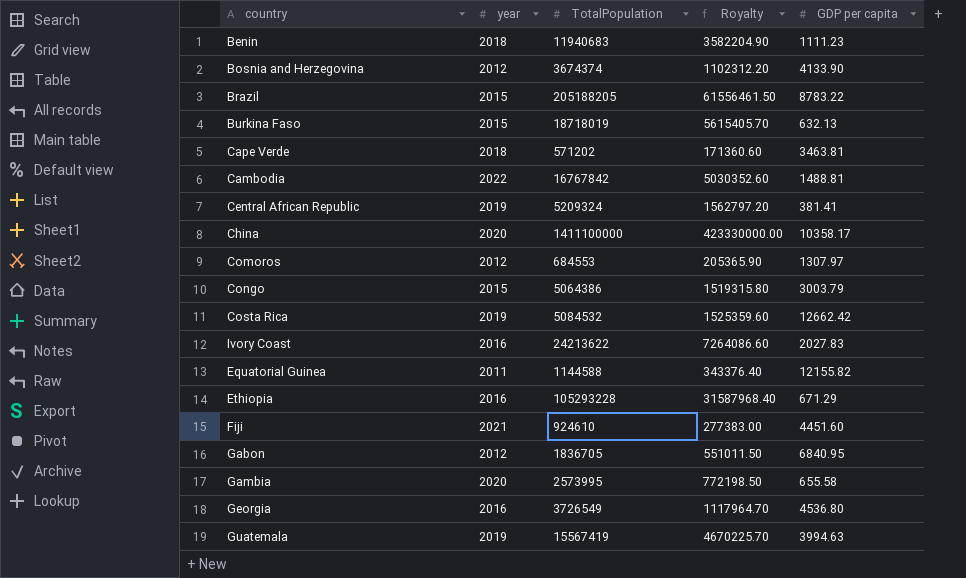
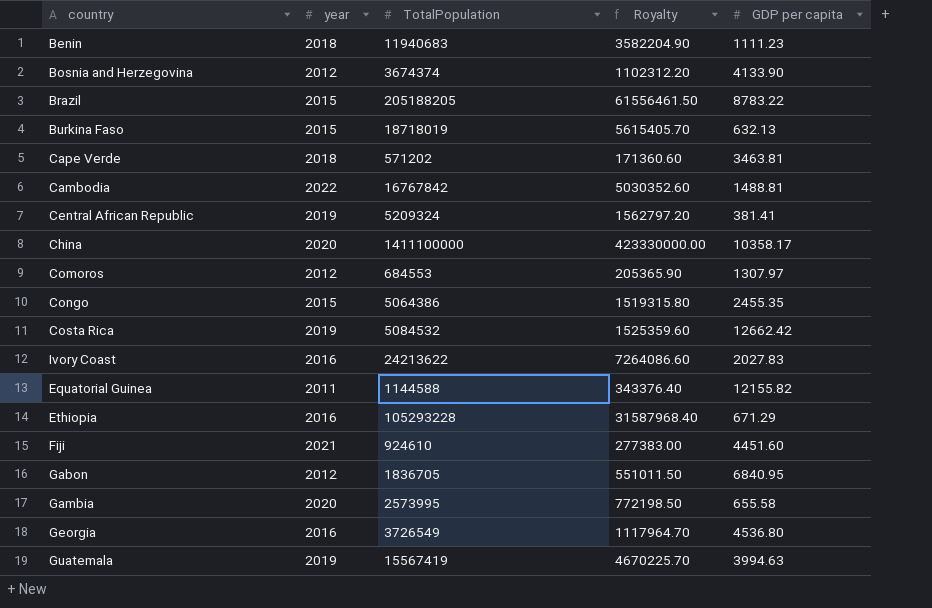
Congo | GDP per capita: 3003.79 -> 2455.35

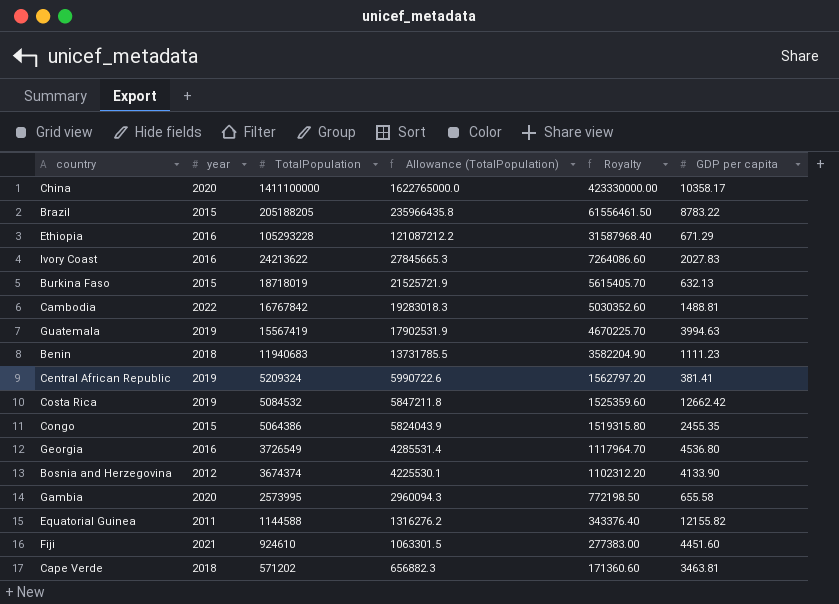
row order: none -> TotalPopulation descending
column Allowance (TotalPopulation) | formula: none -> [TotalPopulation] * 1.15
row Comoros: 2012 | 684553 | 205365.90 | 1307.97 -> none
row Gabon: 2012 | 1836705 | 551011.50 | 6840.95 -> none

